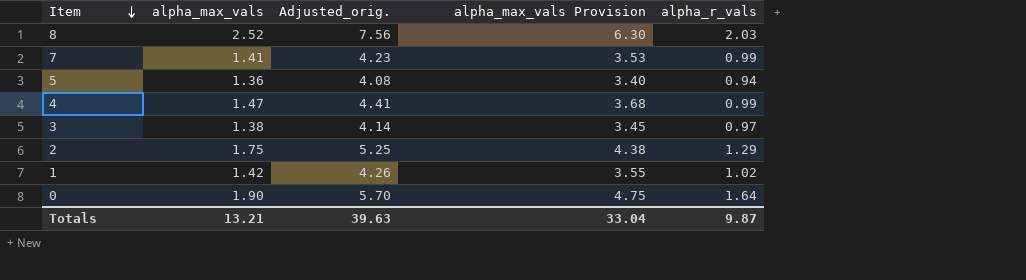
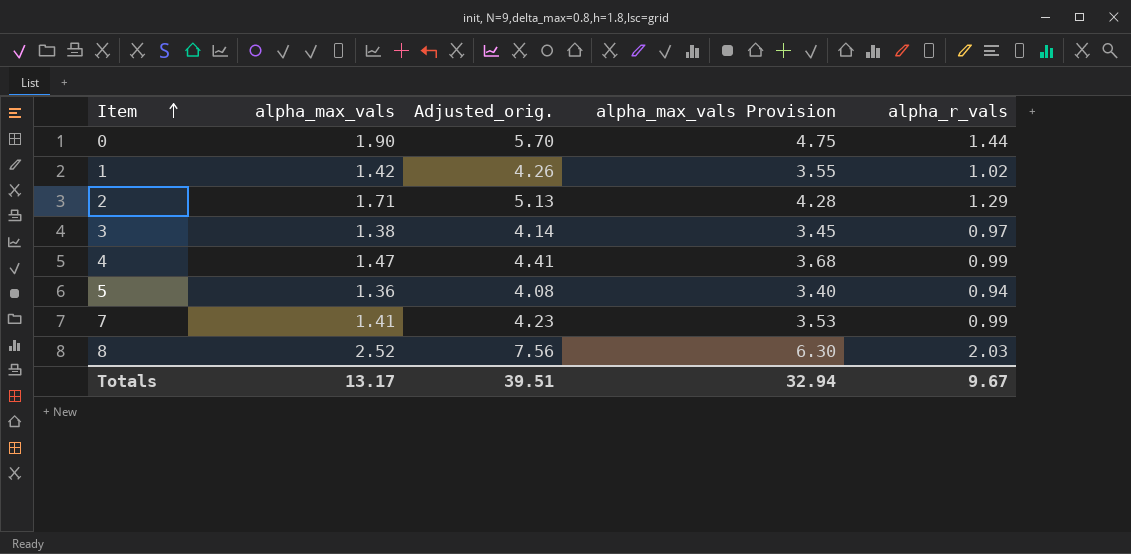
row order: Item descending -> Item ascending
0 | alpha_r_vals: 1.64 -> 1.44
2 | alpha_max_vals: 1.75 -> 1.71
2 | Adjusted_orig.: 5.25 -> 5.13
2 | alpha_max_vals Provision: 4.38 -> 4.28
Totals | alpha_max_vals: 13.21 -> 13.17
Totals | Adjusted_orig.: 39.63 -> 39.51
Totals | alpha_max_vals Provision: 33.04 -> 32.94
Totals | alpha_r_vals: 9.87 -> 9.67

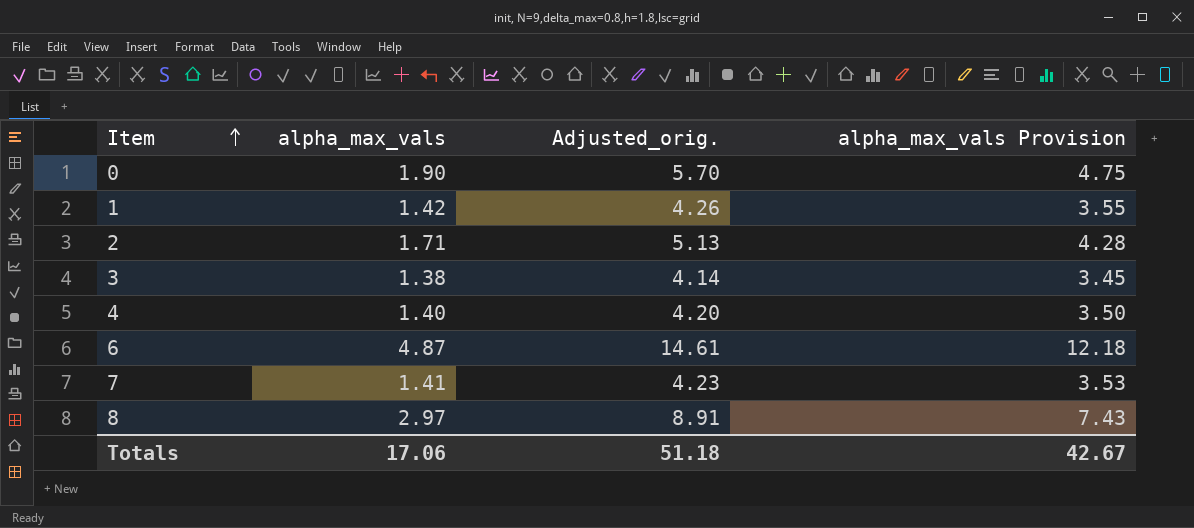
column alpha_r_vals | position: 5 -> none
row 5: 1.36 | 4.08 | 3.40 | 0.94 -> none
4 | alpha_max_vals: 1.47 -> 1.40
4 | Adjusted_orig.: 4.41 -> 4.20
4 | alpha_max_vals Provision: 3.68 -> 3.50
row 6: none -> 4.87 | 14.61 | 12.18
8 | alpha_max_vals: 2.52 -> 2.97
8 | Adjusted_orig.: 7.56 -> 8.91
8 | alpha_max_vals Provision: 6.30 -> 7.43
Totals | alpha_max_vals: 13.17 -> 17.06
Totals | Adjusted_orig.: 39.51 -> 51.18
Totals | alpha_max_vals Provision: 32.94 -> 42.67

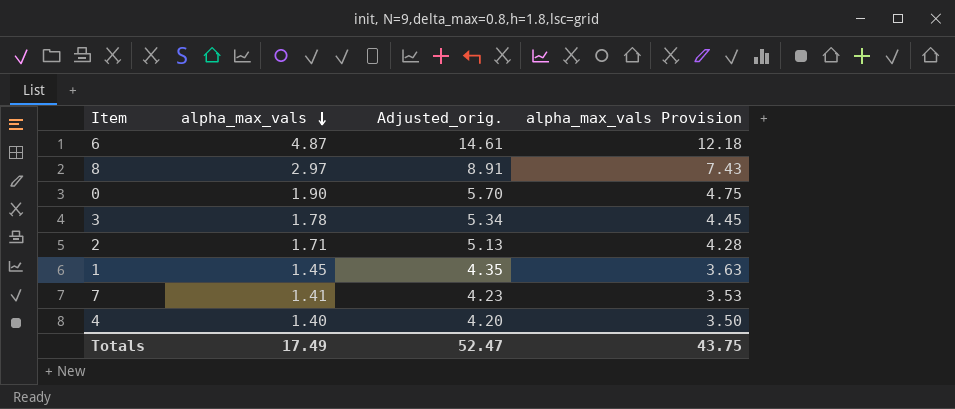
row order: Item ascending -> alpha_max_vals descending
3 | alpha_max_vals: 1.38 -> 1.78
3 | Adjusted_orig.: 4.14 -> 5.34
3 | alpha_max_vals Provision: 3.45 -> 4.45
1 | alpha_max_vals: 1.42 -> 1.45
1 | Adjusted_orig.: 4.26 -> 4.35
1 | alpha_max_vals Provision: 3.55 -> 3.63
Totals | alpha_max_vals: 17.06 -> 17.49
Totals | Adjusted_orig.: 51.18 -> 52.47
Totals | alpha_max_vals Provision: 42.67 -> 43.75

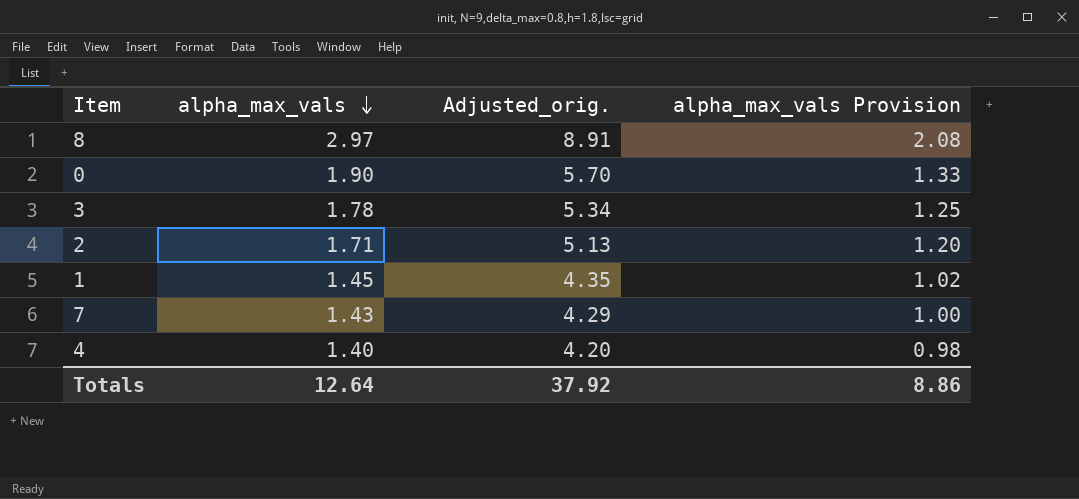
column alpha_max_vals Provision | formula: [alpha_max_vals] * 2.5 -> [alpha_max_vals] * 0.7
row 6: 4.87 | 14.61 | 12.18 -> none
7 | alpha_max_vals: 1.41 -> 1.43
7 | Adjusted_orig.: 4.23 -> 4.29
Totals | alpha_max_vals: 17.49 -> 12.64
Totals | Adjusted_orig.: 52.47 -> 37.92
Totals | alpha_max_vals Provision: 43.75 -> 8.86

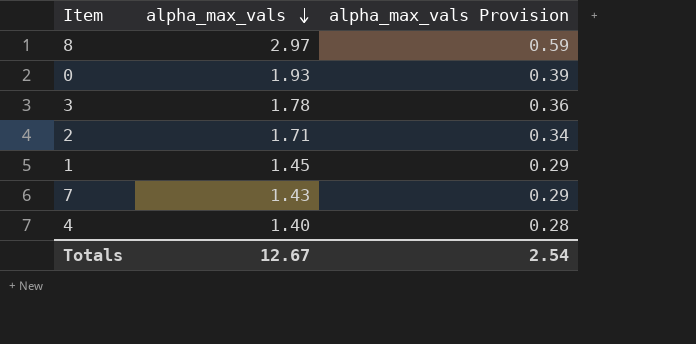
column Adjusted_orig. | formula: [alpha_max_vals] * 3 -> none
column alpha_max_vals Provision | formula: [alpha_max_vals] * 0.7 -> [alpha_max_vals] * 0.2
0 | alpha_max_vals: 1.90 -> 1.93
Totals | alpha_max_vals: 12.64 -> 12.67
Totals | alpha_max_vals Provision: 8.86 -> 2.54

